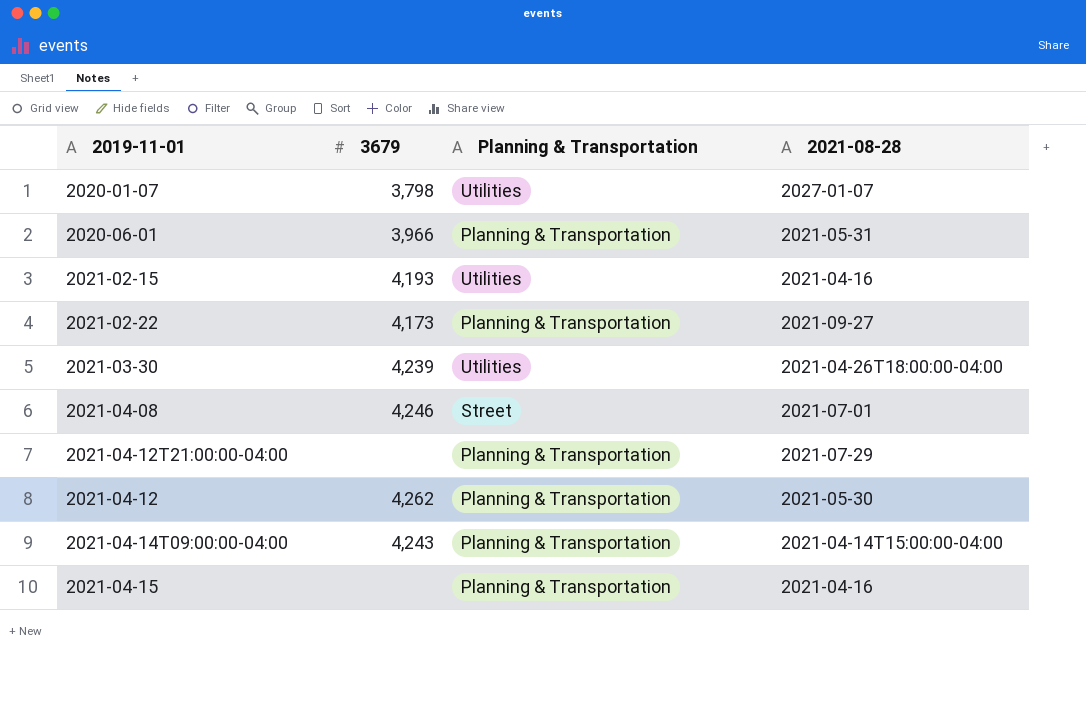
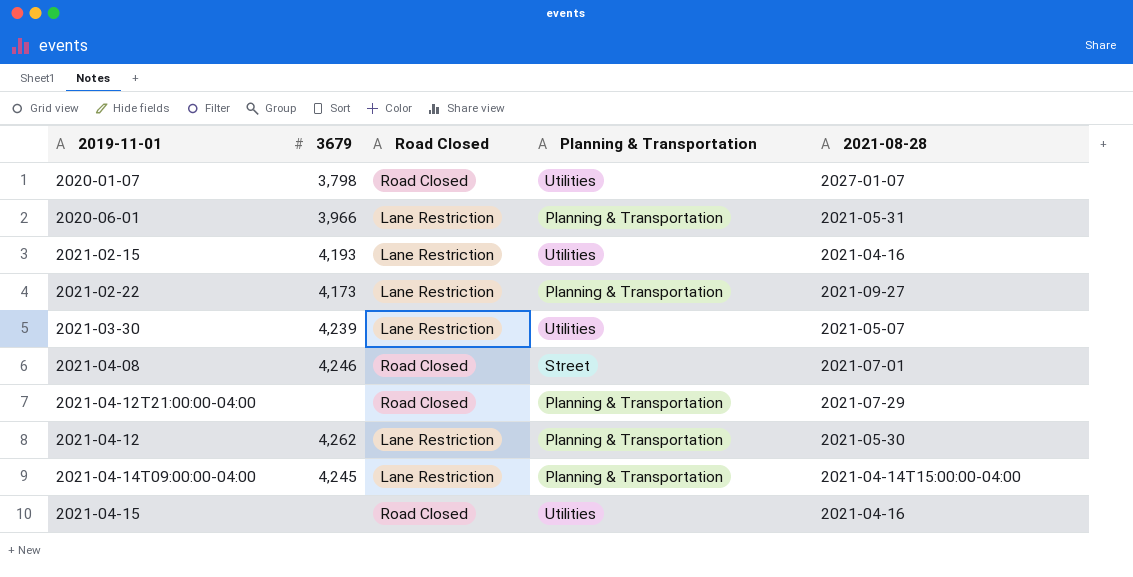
column Road Closed | position: none -> 3
2021-03-30 | 2021-08-28: 2021-04-26T18:00:00-04:00 -> 2021-05-07
2021-04-14T09:00:00-04:00 | 3679: 4,243 -> 4,245
2021-04-15 | Planning & Transportation: Planning & Transportation -> Utilities

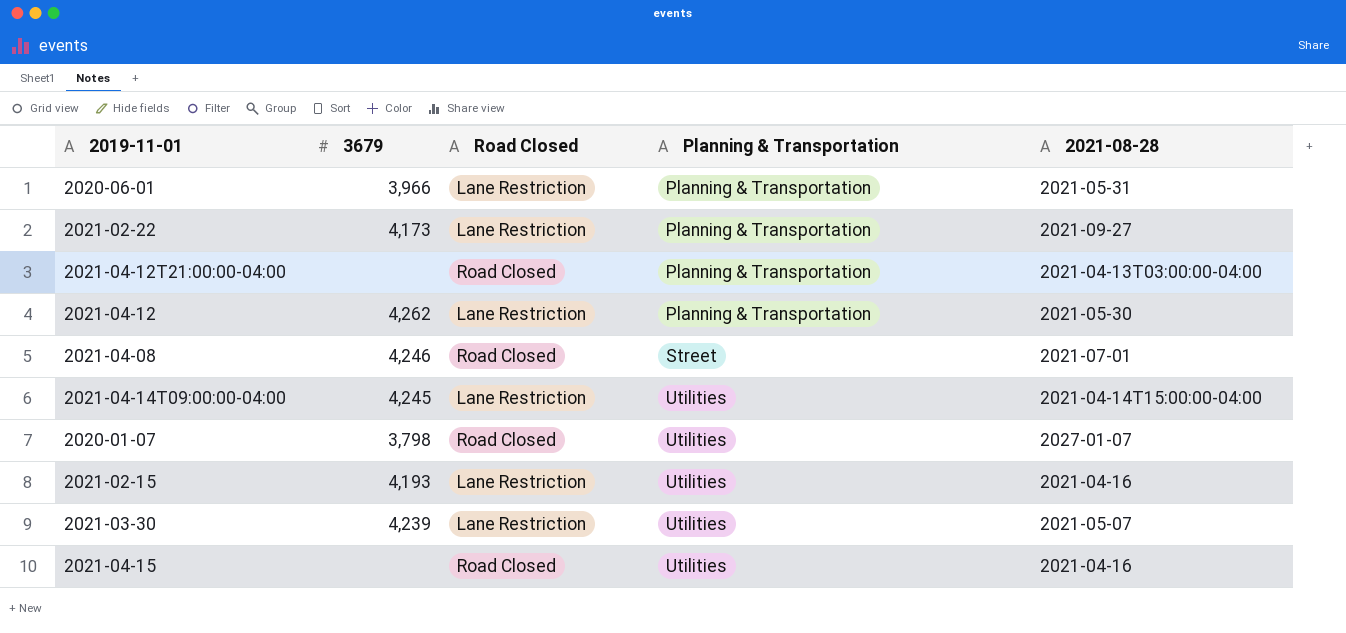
row order: none -> Planning & Transportation ascending
2021-04-12T21:00:00-04:00 | 2021-08-28: 2021-07-29 -> 2021-04-13T03:00:00-04:00
2021-04-14T09:00:00-04:00 | Planning & Transportation: Planning & Transportation -> Utilities

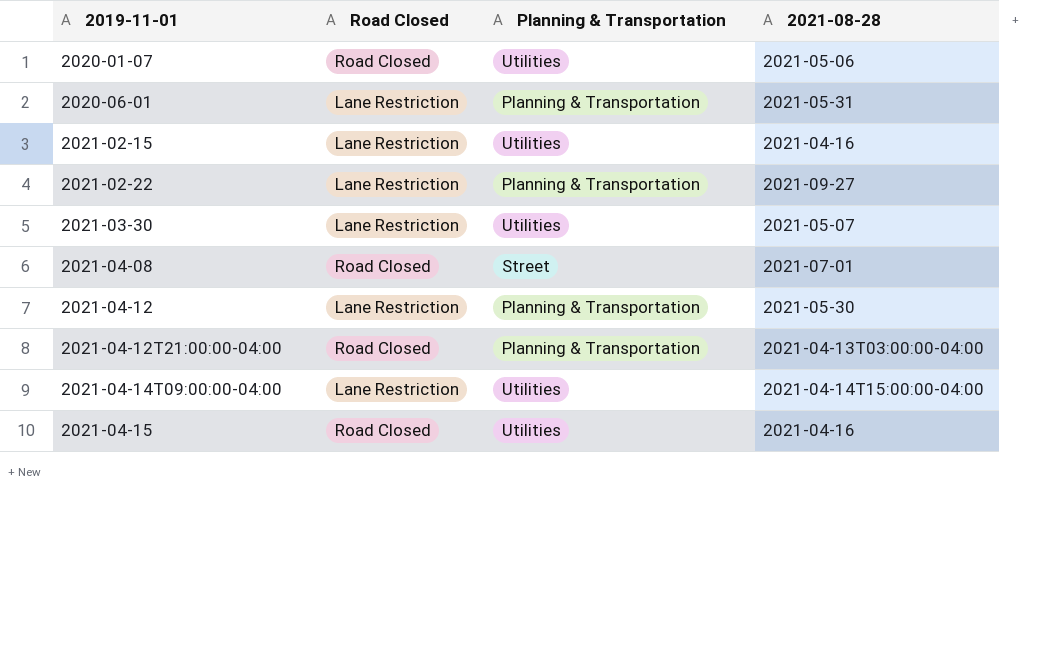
row order: Planning & Transportation ascending -> 2019-11-01 ascending
column 3679 | position: 2 -> none
2020-01-07 | 2021-08-28: 2027-01-07 -> 2021-05-06

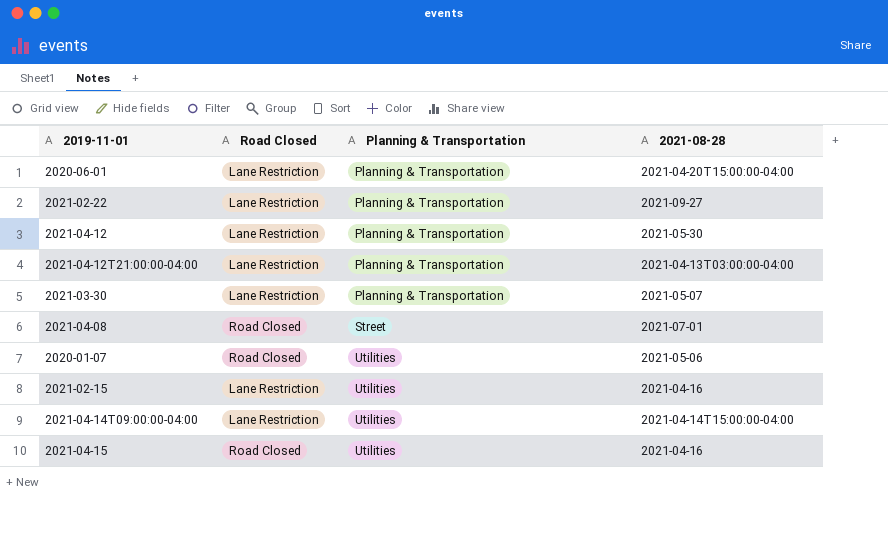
row order: 2019-11-01 ascending -> Planning & Transportation ascending
2020-06-01 | 2021-08-28: 2021-05-31 -> 2021-04-20T15:00:00-04:00
2021-04-12T21:00:00-04:00 | Road Closed: Road Closed -> Lane Restriction
2021-03-30 | Planning & Transportation: Utilities -> Planning & Transportation

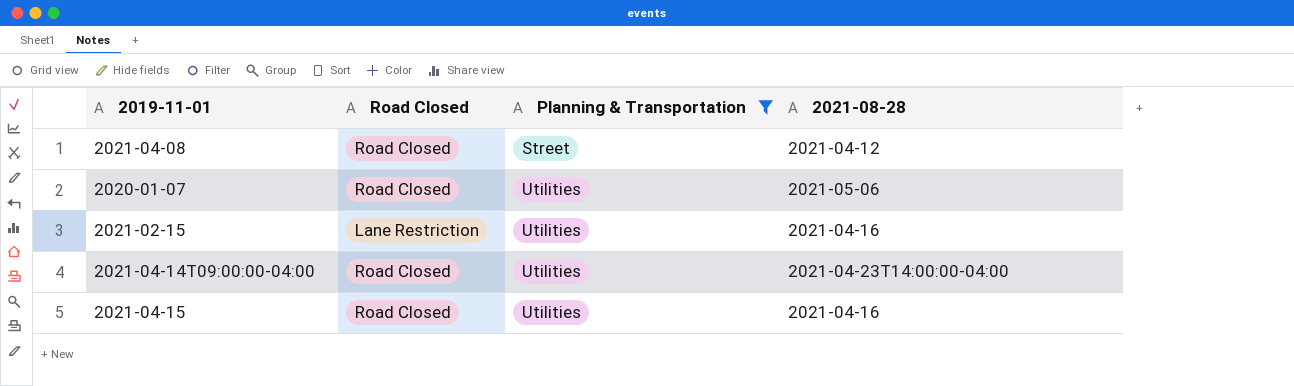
filter: none -> Planning & Transportation != Planning & Transportation
2021-04-08 | 2021-08-28: 2021-07-01 -> 2021-04-12
2021-04-14T09:00:00-04:00 | Road Closed: Lane Restriction -> Road Closed
2021-04-14T09:00:00-04:00 | 2021-08-28: 2021-04-14T15:00:00-04:00 -> 2021-04-23T14:00:00-04:00

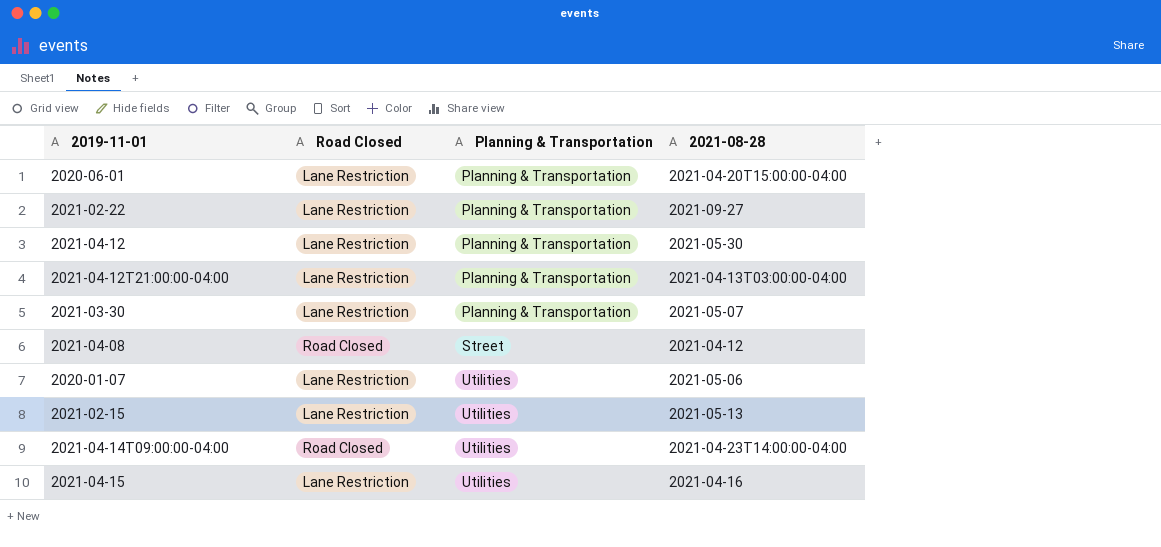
filter: Planning & Transportation != Planning & Transportation -> none
2020-01-07 | Road Closed: Road Closed -> Lane Restriction
2021-02-15 | 2021-08-28: 2021-04-16 -> 2021-05-13
2021-04-15 | Road Closed: Road Closed -> Lane Restriction

